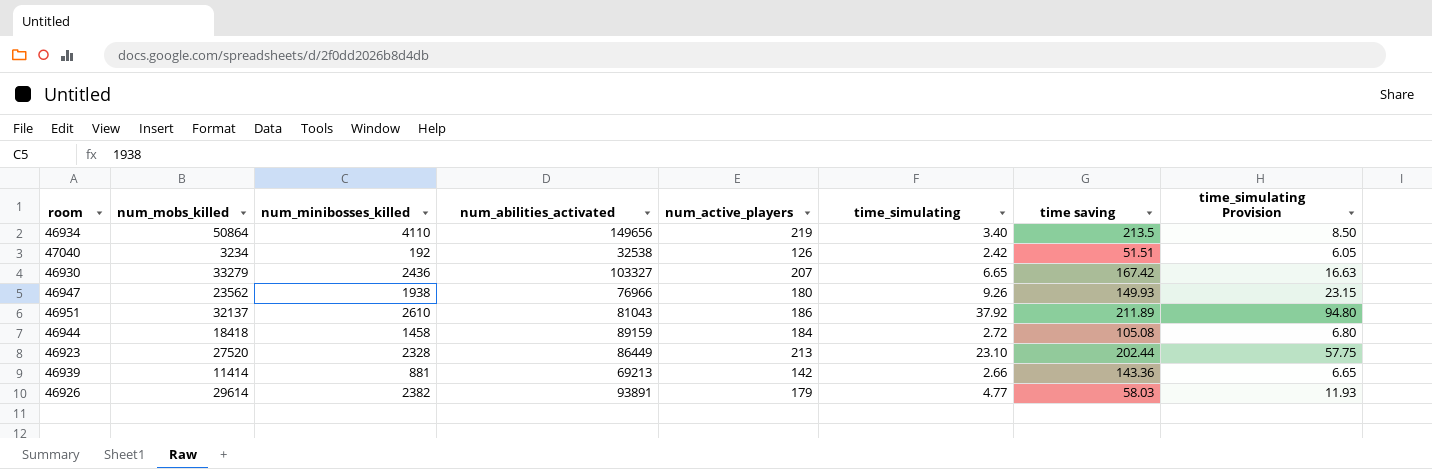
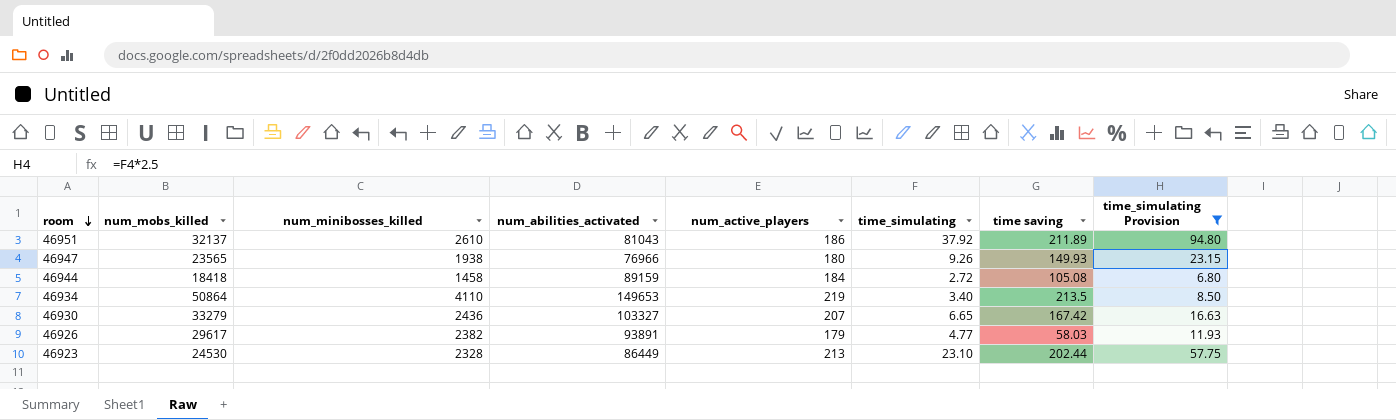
filter: none -> time_simulating Provision >= 6.80
row order: none -> room descending
46947 | num_mobs_killed: 23562 -> 23565
46934 | num_abilities_activated: 149656 -> 149653
46926 | num_mobs_killed: 29614 -> 29617
46923 | num_mobs_killed: 27520 -> 24530

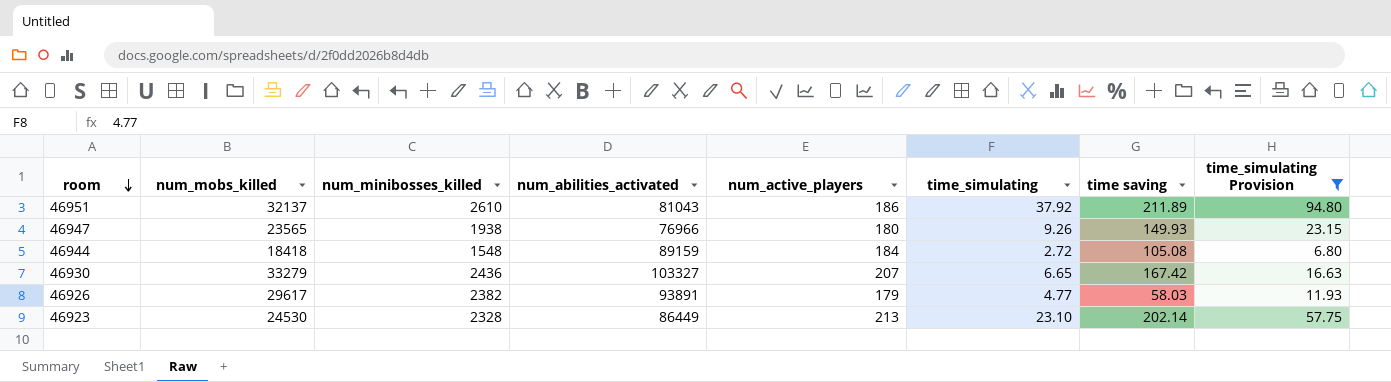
row 46934: 50864 | 4110 | 149653 | 219 | 3.40 | 213.5 | 8.50 -> none
46944 | num_minibosses_killed: 1458 -> 1548
46923 | time saving: 202.44 -> 202.14

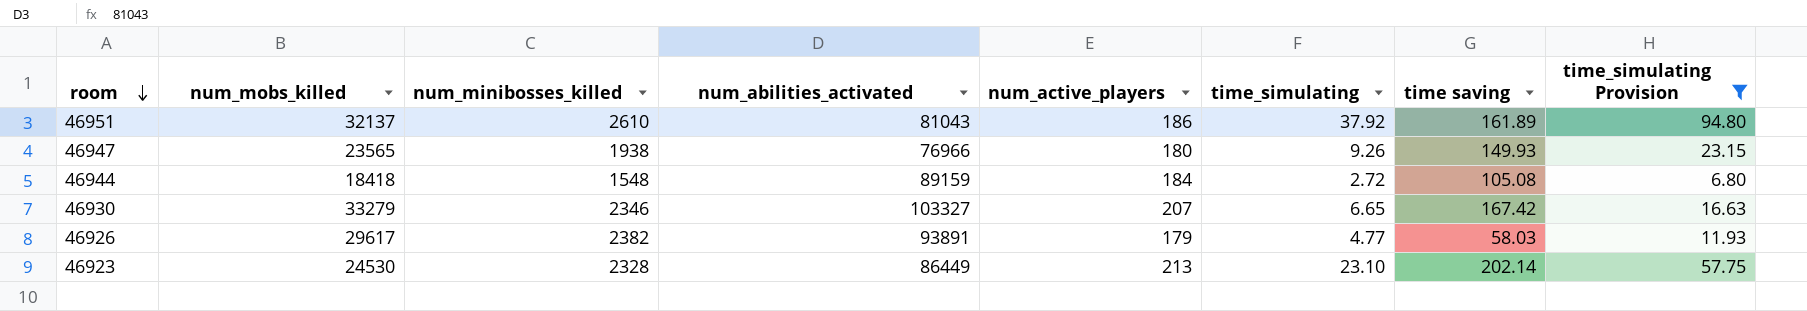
46951 | time saving: 211.89 -> 161.89
46930 | num_minibosses_killed: 2436 -> 2346

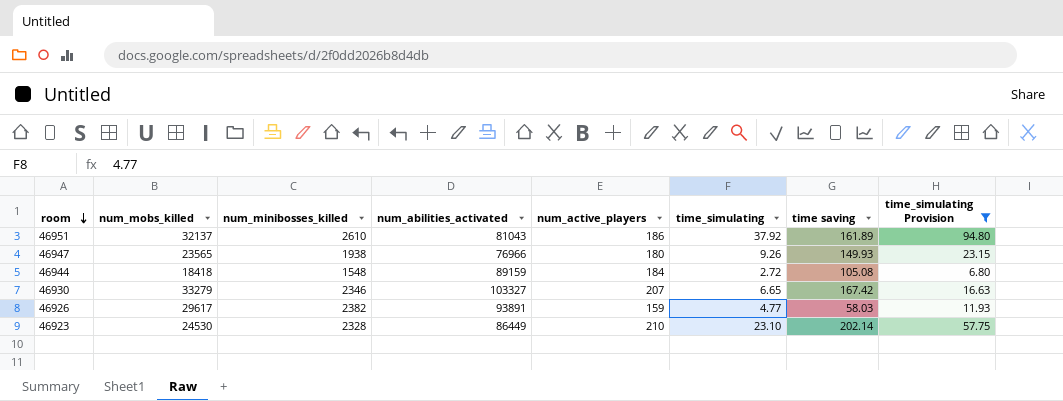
46926 | num_active_players: 179 -> 159
46923 | num_active_players: 213 -> 210

